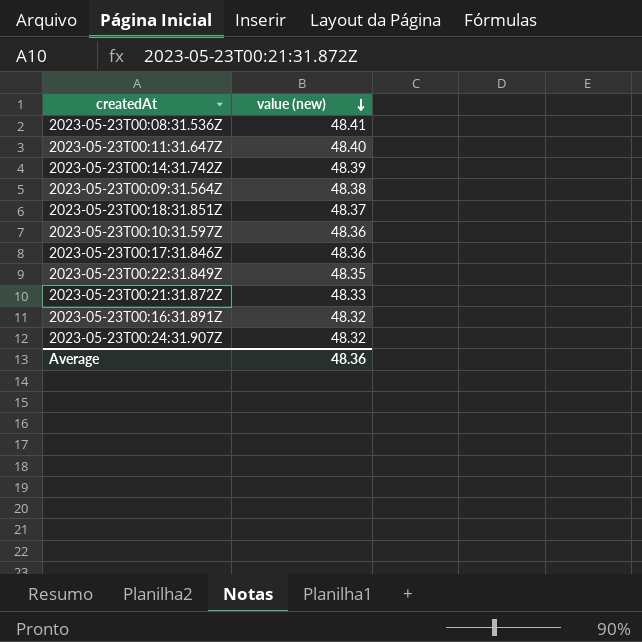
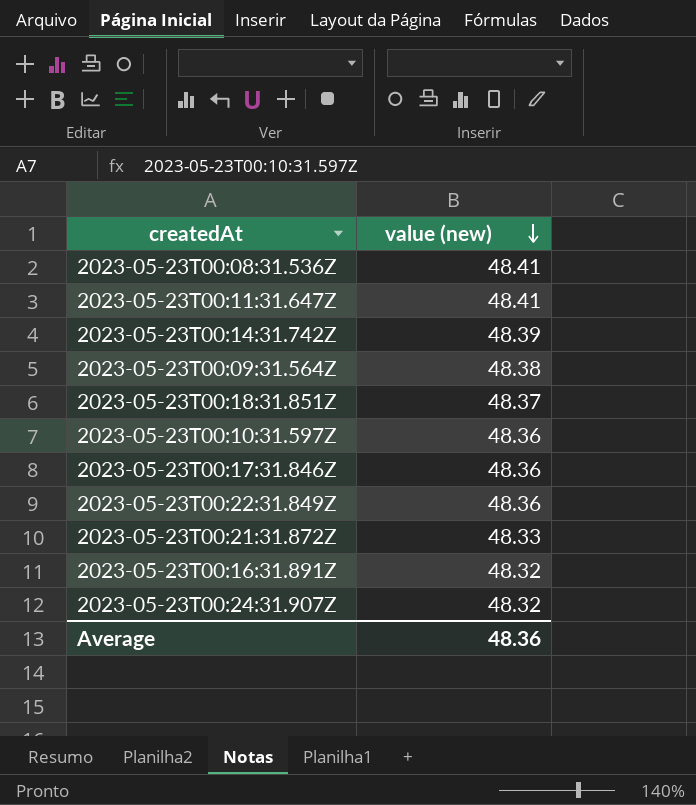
2023-05-23T00:11:31.647Z | value (new): 48.40 -> 48.41
2023-05-23T00:22:31.849Z | value (new): 48.35 -> 48.36

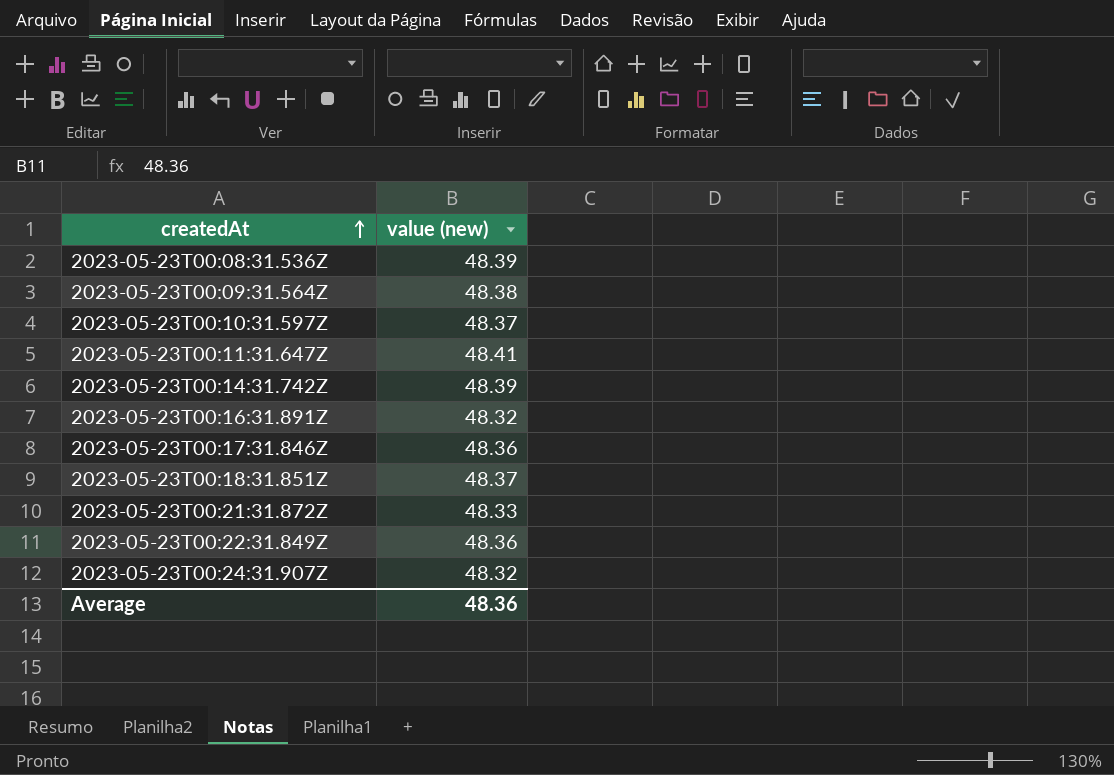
row order: value (new) descending -> createdAt ascending
2023-05-23T00:08:31.536Z | value (new): 48.41 -> 48.39
2023-05-23T00:10:31.597Z | value (new): 48.36 -> 48.37

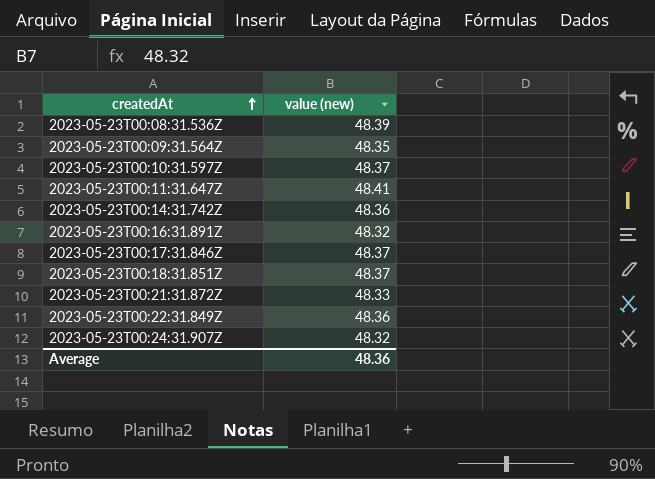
2023-05-23T00:09:31.564Z | value (new): 48.38 -> 48.35
2023-05-23T00:14:31.742Z | value (new): 48.39 -> 48.36
2023-05-23T00:17:31.846Z | value (new): 48.36 -> 48.37

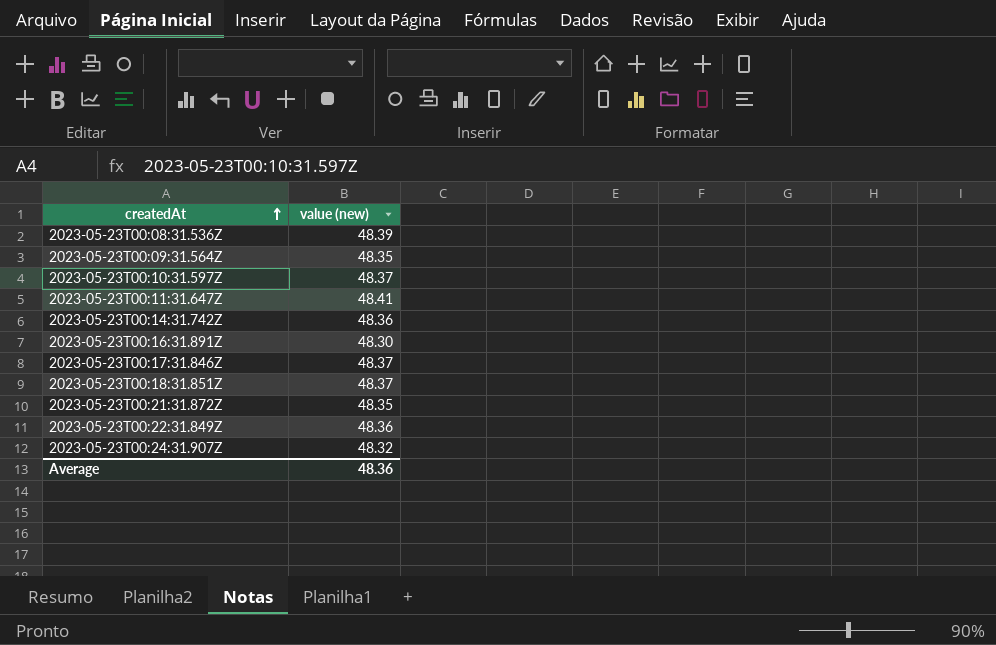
2023-05-23T00:16:31.891Z | value (new): 48.32 -> 48.30
2023-05-23T00:21:31.872Z | value (new): 48.33 -> 48.35

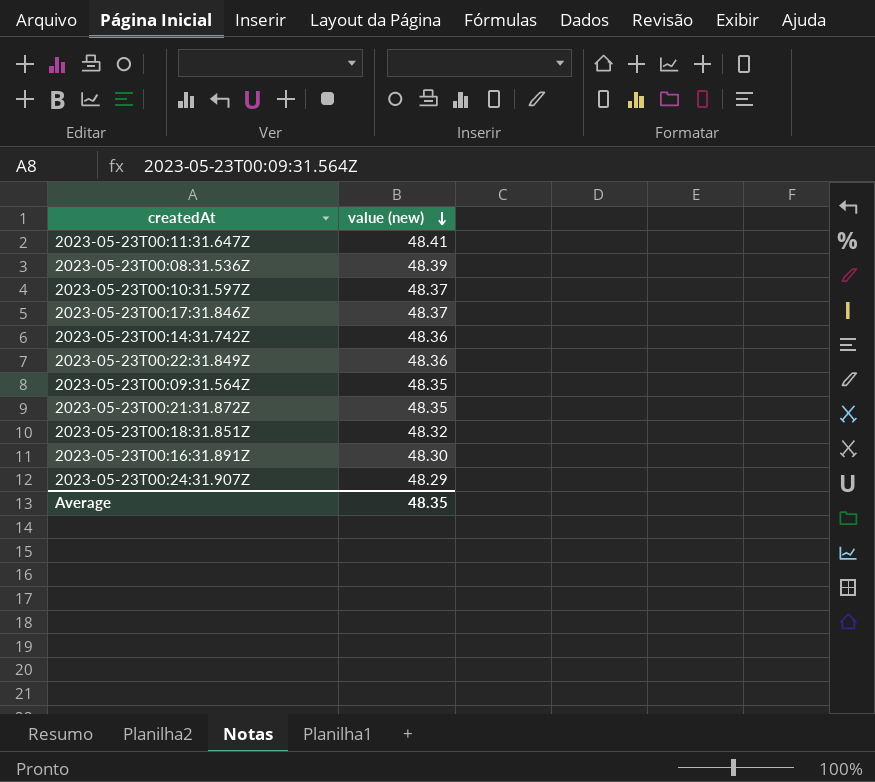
row order: createdAt ascending -> value (new) descending
2023-05-23T00:18:31.851Z | value (new): 48.37 -> 48.32
2023-05-23T00:24:31.907Z | value (new): 48.32 -> 48.29
Average | value (new): 48.36 -> 48.35

